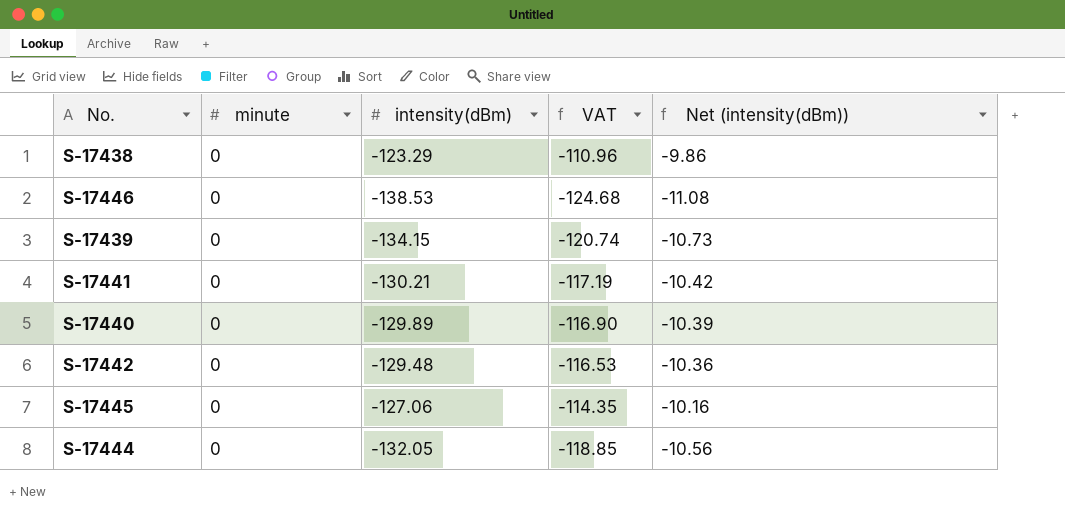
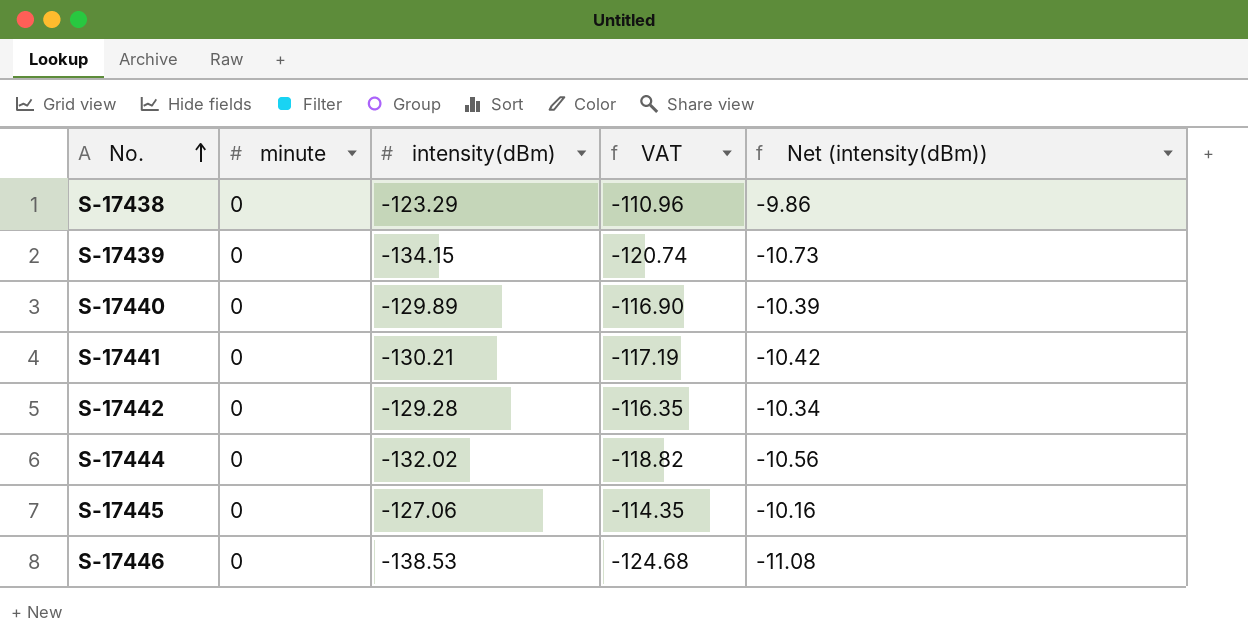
row order: none -> No. ascending
S-17442 | intensity(dBm): -129.48 -> -129.28
S-17442 | VAT: -116.53 -> -116.35
S-17442 | Net (intensity(dBm)): -10.36 -> -10.34
S-17444 | intensity(dBm): -132.05 -> -132.02
S-17444 | VAT: -118.85 -> -118.82

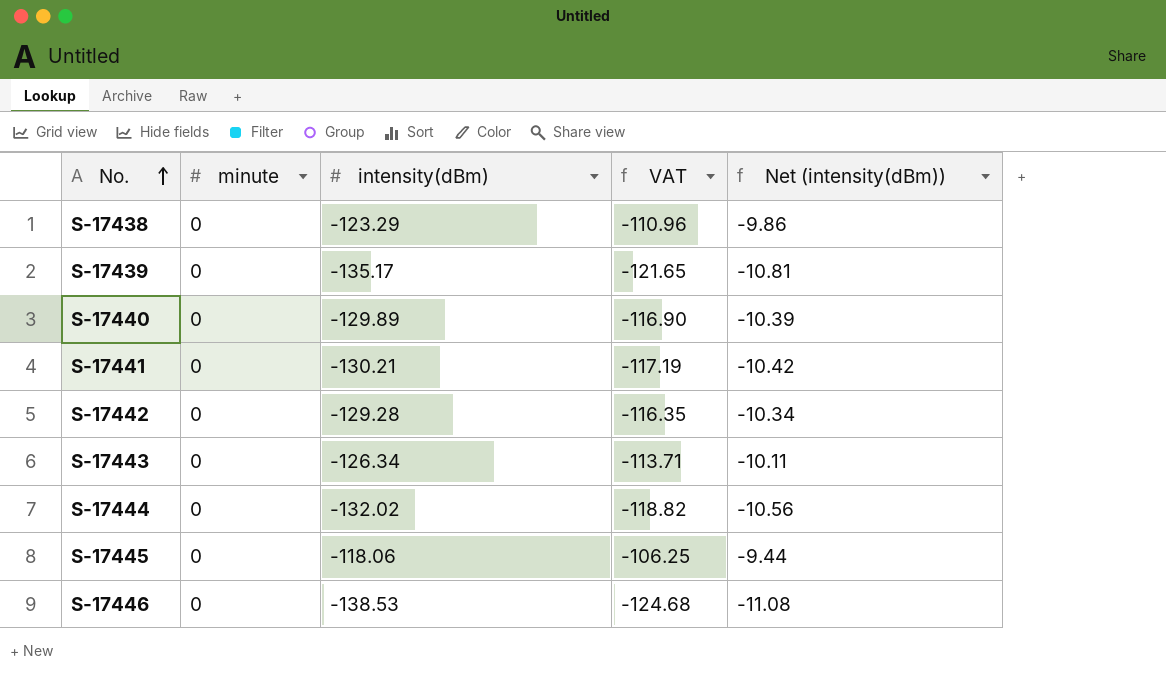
S-17439 | intensity(dBm): -134.15 -> -135.17
S-17439 | VAT: -120.74 -> -121.65
S-17439 | Net (intensity(dBm)): -10.73 -> -10.81
row S-17443: none -> 0 | -126.34 | -113.71 | -10.11
S-17445 | intensity(dBm): -127.06 -> -118.06
S-17445 | VAT: -114.35 -> -106.25
S-17445 | Net (intensity(dBm)): -10.16 -> -9.44

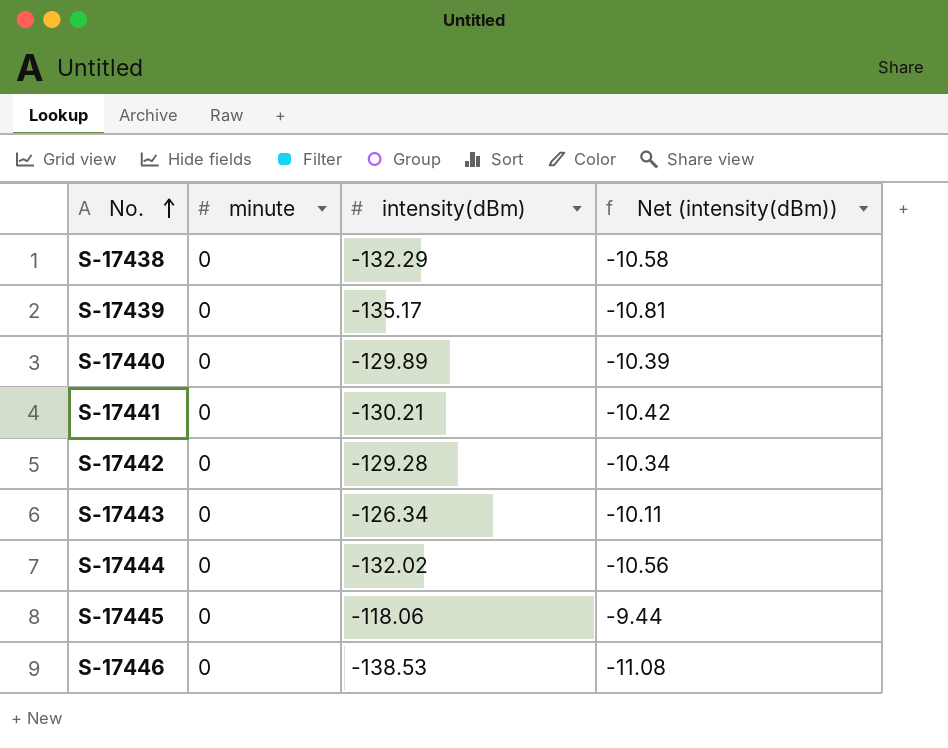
column VAT | formula: [intensity(dBm)] * 0.9 -> none
S-17438 | intensity(dBm): -123.29 -> -132.29
S-17438 | Net (intensity(dBm)): -9.86 -> -10.58

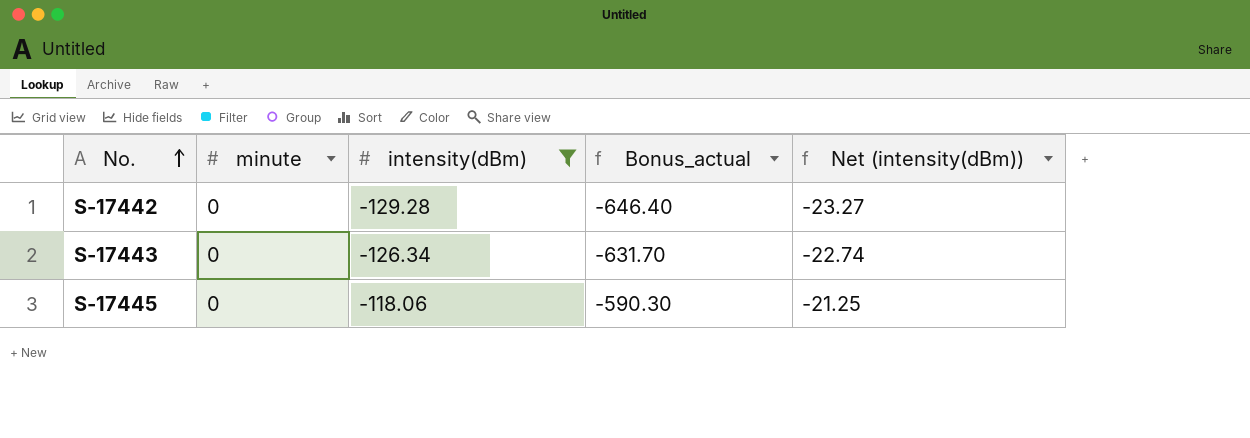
filter: none -> intensity(dBm) >= -129.28
column Bonus_actual | formula: none -> [intensity(dBm)] * 5
column Net (intensity(dBm)) | formula: [intensity(dBm)] * 0.08 -> [intensity(dBm)] * 0.18

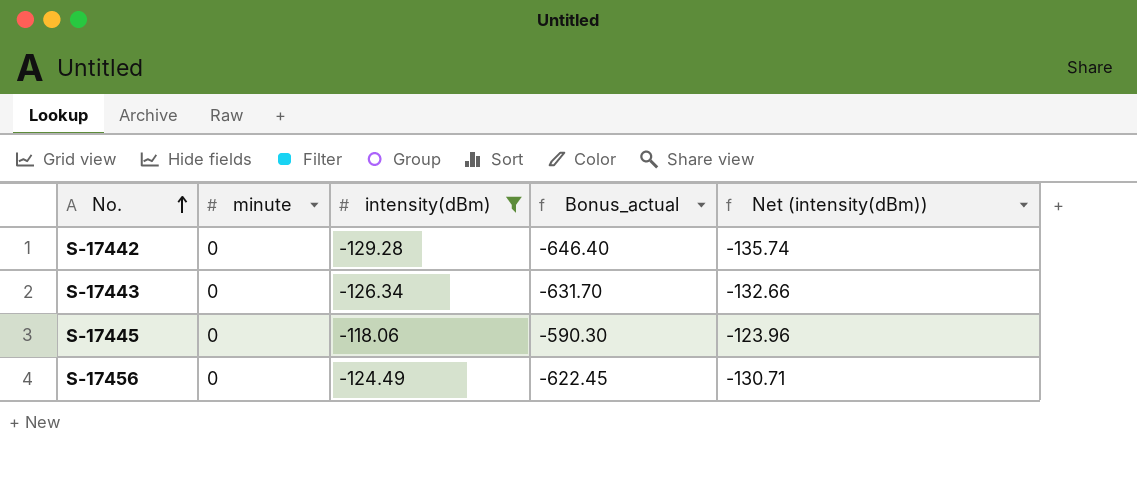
column Net (intensity(dBm)) | formula: [intensity(dBm)] * 0.18 -> [intensity(dBm)] * 1.05
row S-17456: none -> 0 | -124.49 | -622.45 | -130.71

